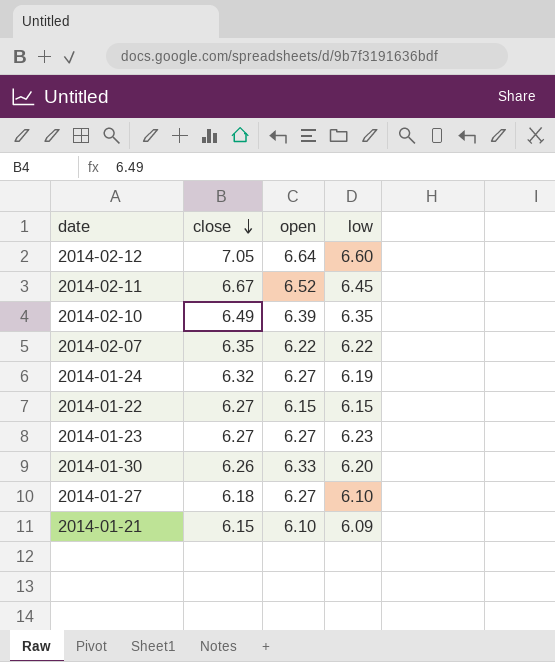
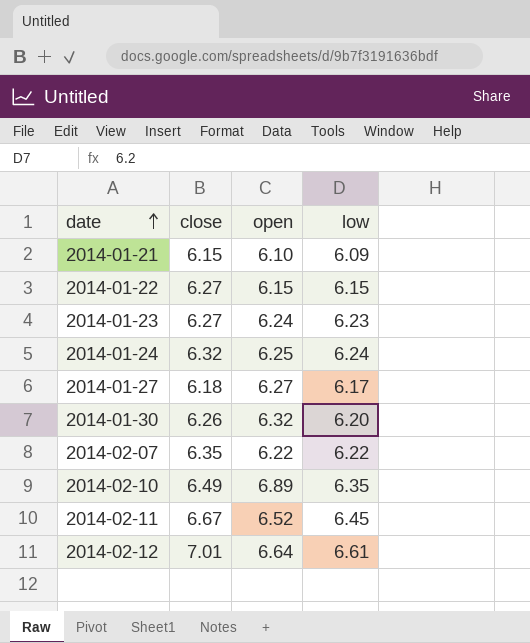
row order: close descending -> date ascending
2014-01-23 | open: 6.27 -> 6.24
2014-01-24 | open: 6.27 -> 6.25
2014-01-24 | low: 6.19 -> 6.24
2014-01-27 | low: 6.10 -> 6.17
2014-01-30 | open: 6.33 -> 6.32
2014-02-10 | open: 6.39 -> 6.89
2014-02-12 | close: 7.05 -> 7.01
2014-02-12 | low: 6.60 -> 6.61

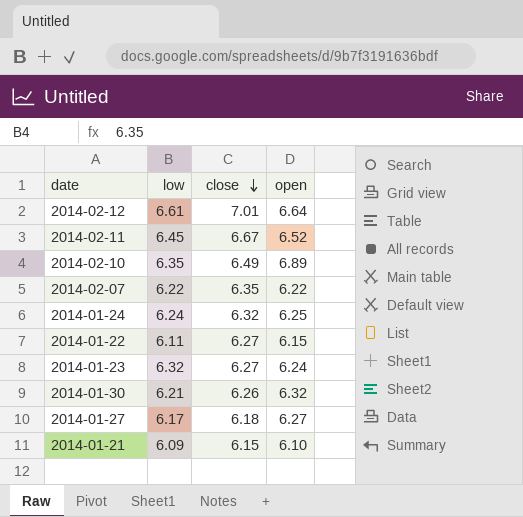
row order: date ascending -> close descending
column low | position: 4 -> 2
2014-01-22 | low: 6.15 -> 6.11
2014-01-23 | low: 6.23 -> 6.32
2014-01-30 | low: 6.20 -> 6.21

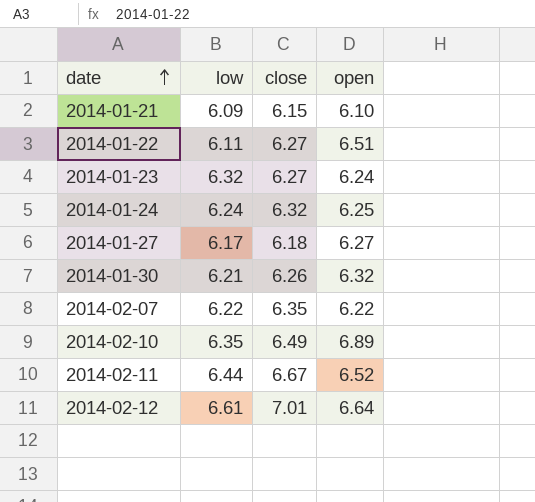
row order: close descending -> date ascending
2014-01-22 | open: 6.15 -> 6.51
2014-02-11 | low: 6.45 -> 6.44

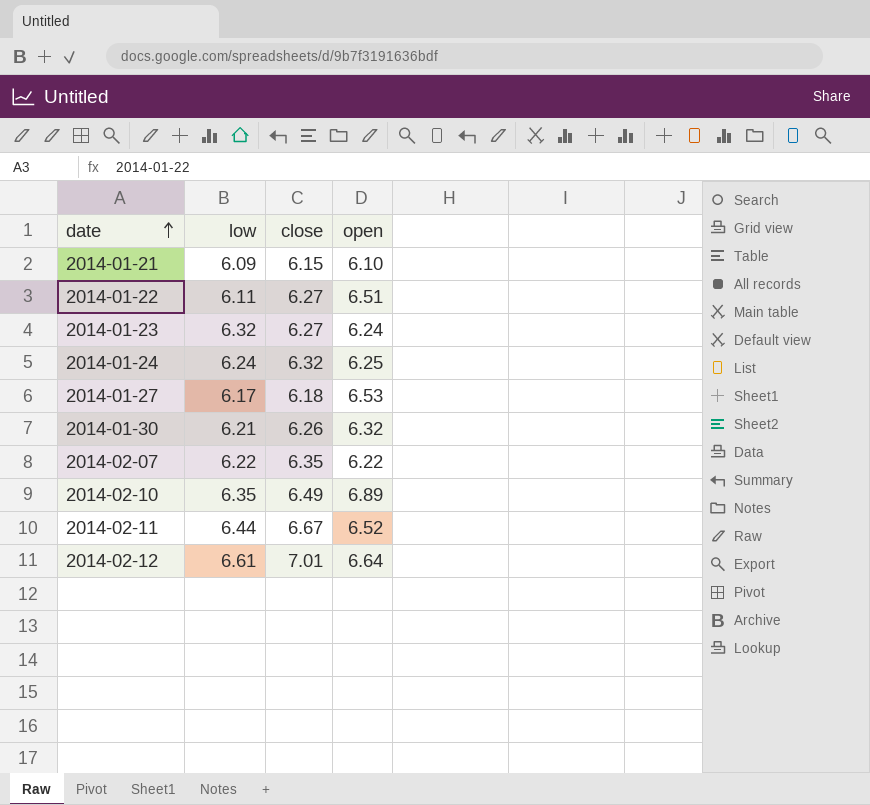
2014-01-27 | open: 6.27 -> 6.53

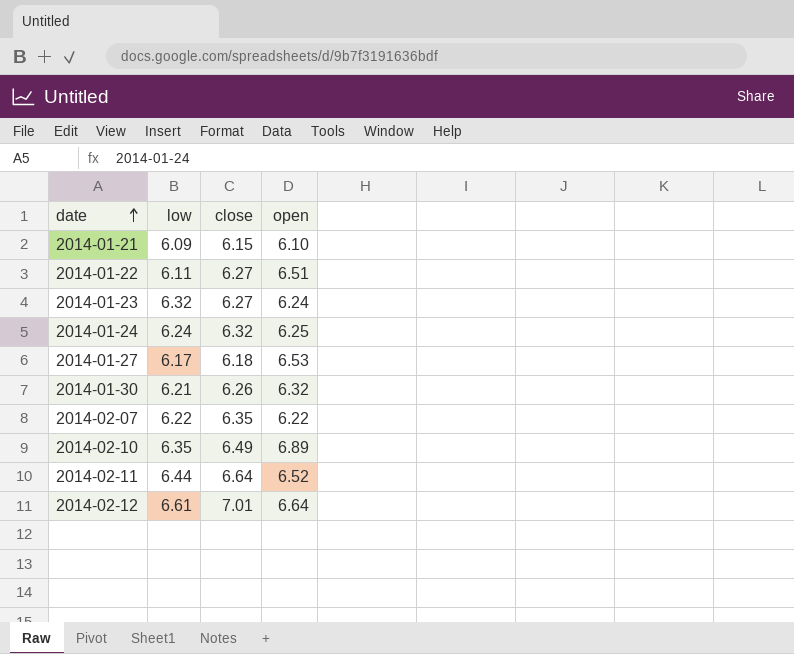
2014-02-11 | close: 6.67 -> 6.64

